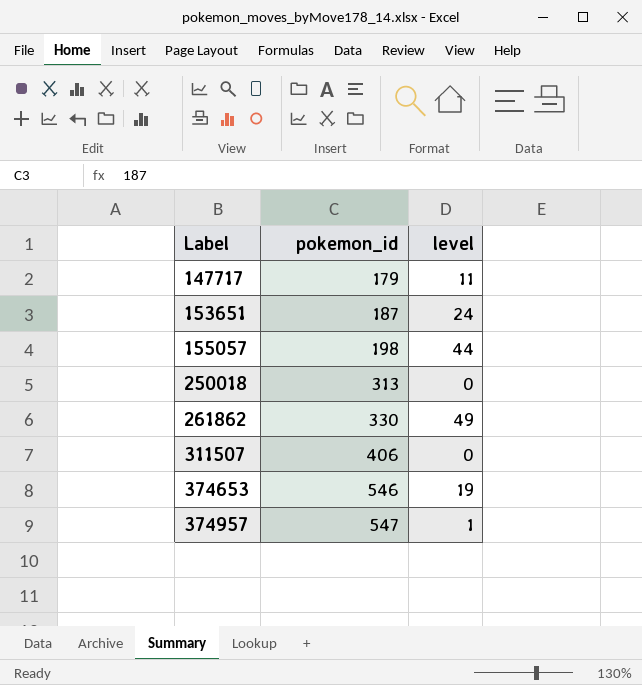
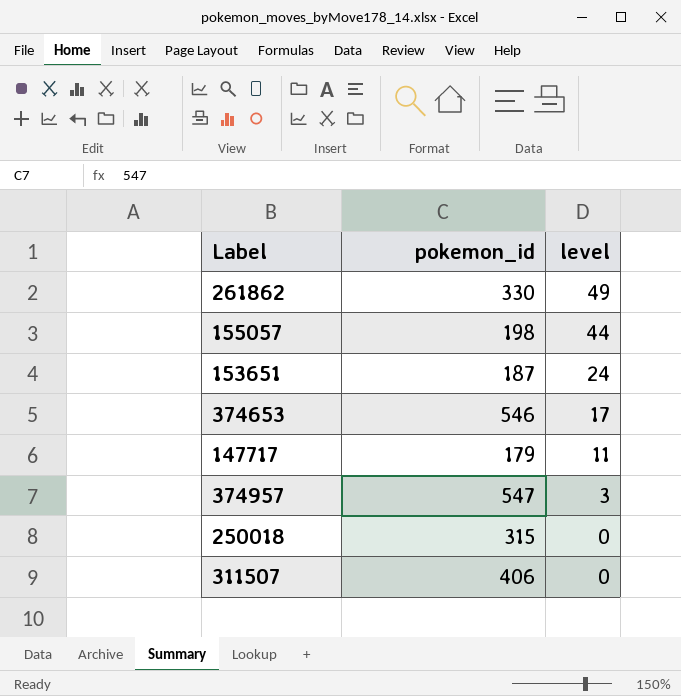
row order: Label ascending -> level descending
374653 | level: 19 -> 17
374957 | level: 1 -> 3
250018 | pokemon_id: 313 -> 315

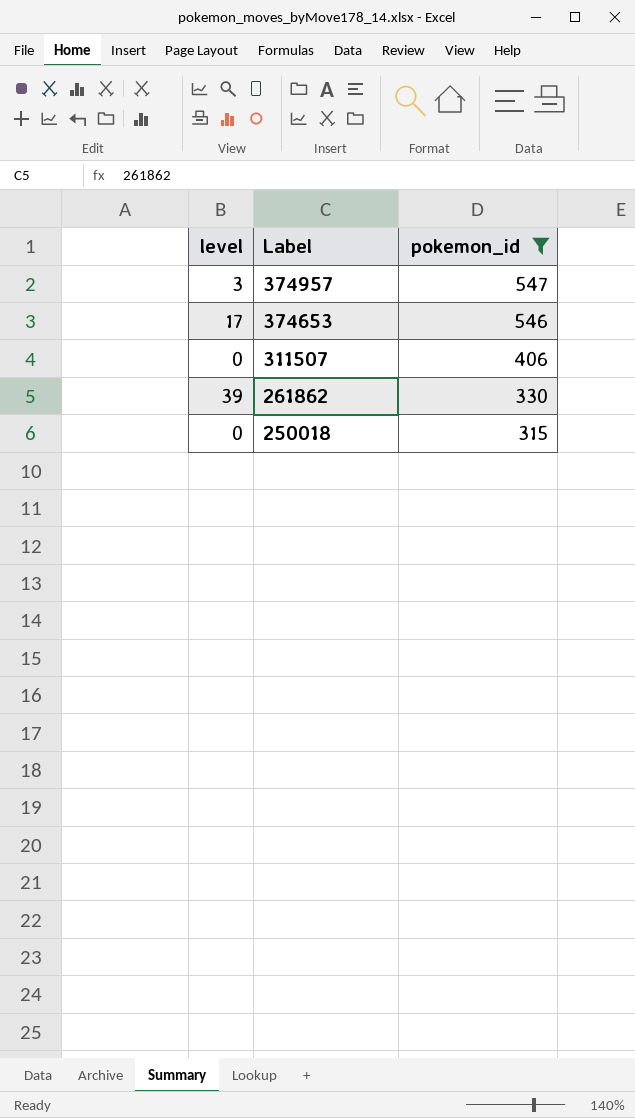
filter: none -> pokemon_id >= 315
row order: level descending -> Label descending
column level | position: 3 -> 1
261862 | level: 49 -> 39

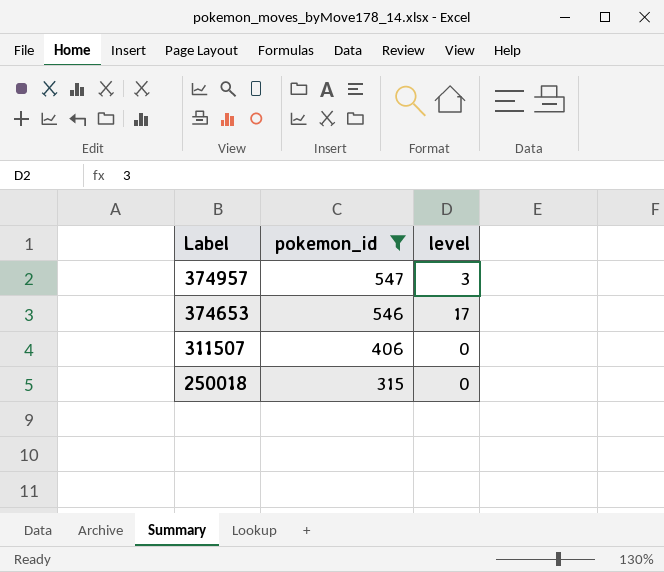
column level | position: 1 -> 3
row 261862: 39 | 330 -> none

